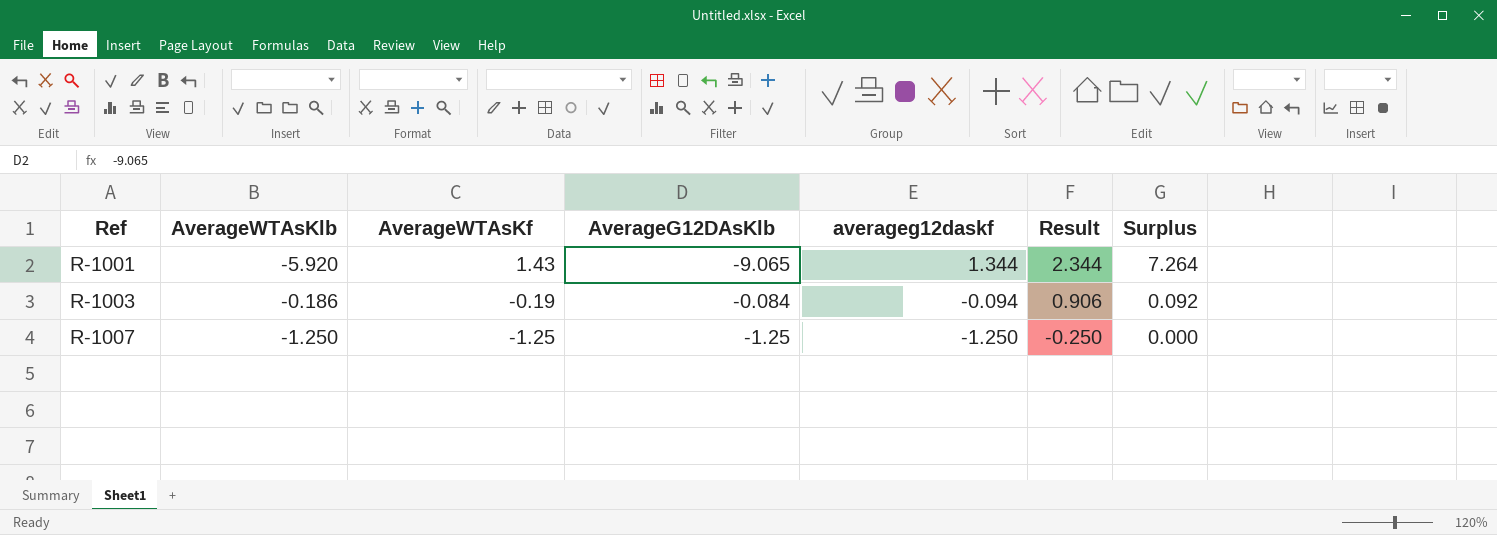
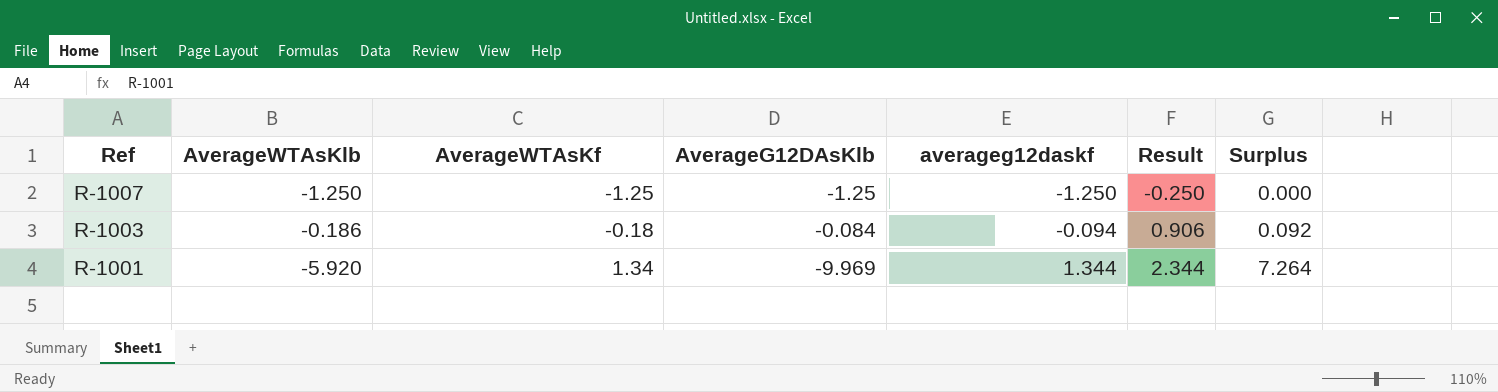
row order: Ref ascending -> Ref descending
R-1003 | AverageWTAsKf: -0.19 -> -0.18
R-1001 | AverageWTAsKf: 1.43 -> 1.34
R-1001 | AverageG12DAsKlb: -9.065 -> -9.969

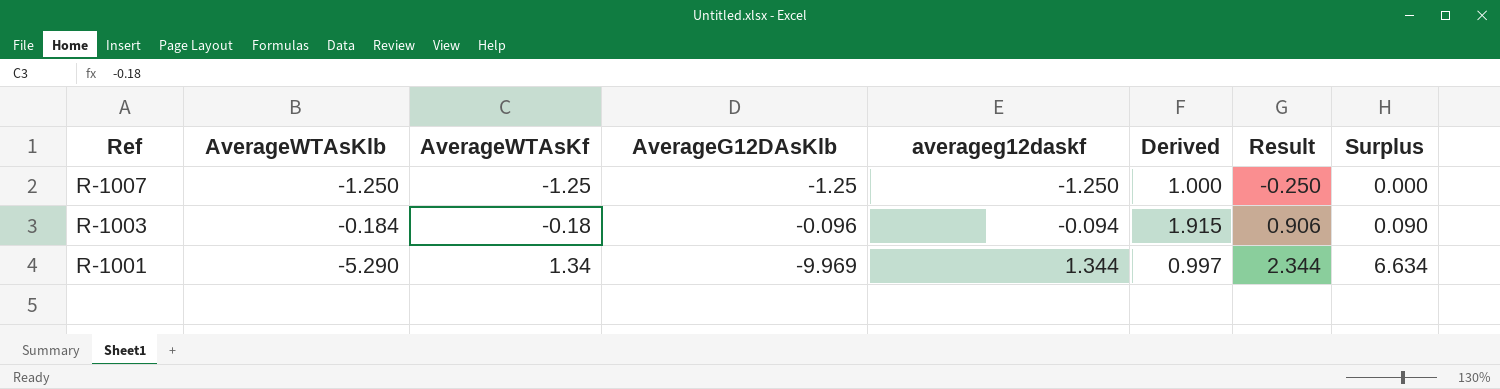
column Derived | formula: none -> [AverageWTAsKf] / [averageg12daskf]
R-1003 | AverageWTAsKlb: -0.186 -> -0.184
R-1003 | AverageG12DAsKlb: -0.084 -> -0.096
R-1003 | Surplus: 0.092 -> 0.090
R-1001 | AverageWTAsKlb: -5.920 -> -5.290
R-1001 | Surplus: 7.264 -> 6.634

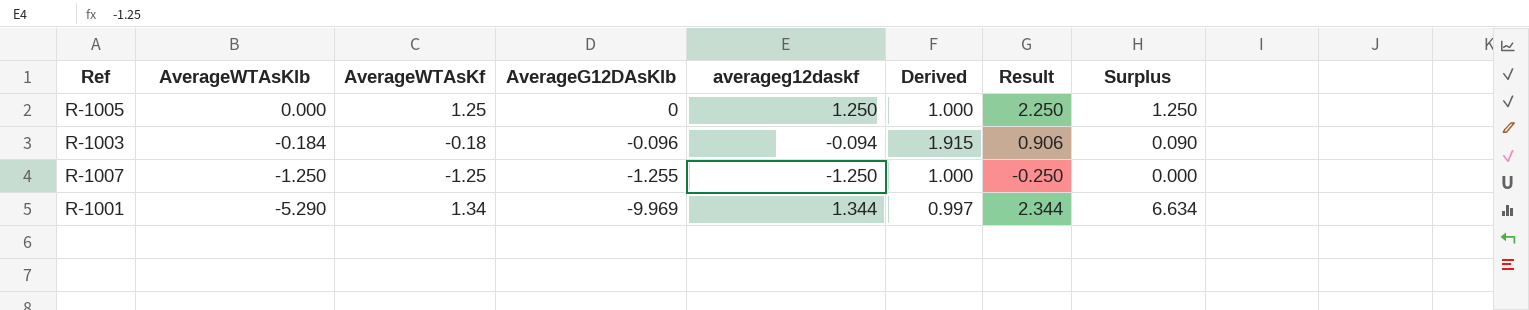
row order: Ref descending -> AverageWTAsKlb descending
row R-1005: none -> 0.000 | 1.25 | 0 | 1.250 | 1.000 | 2.250 | 1.250
R-1007 | AverageG12DAsKlb: -1.25 -> -1.255

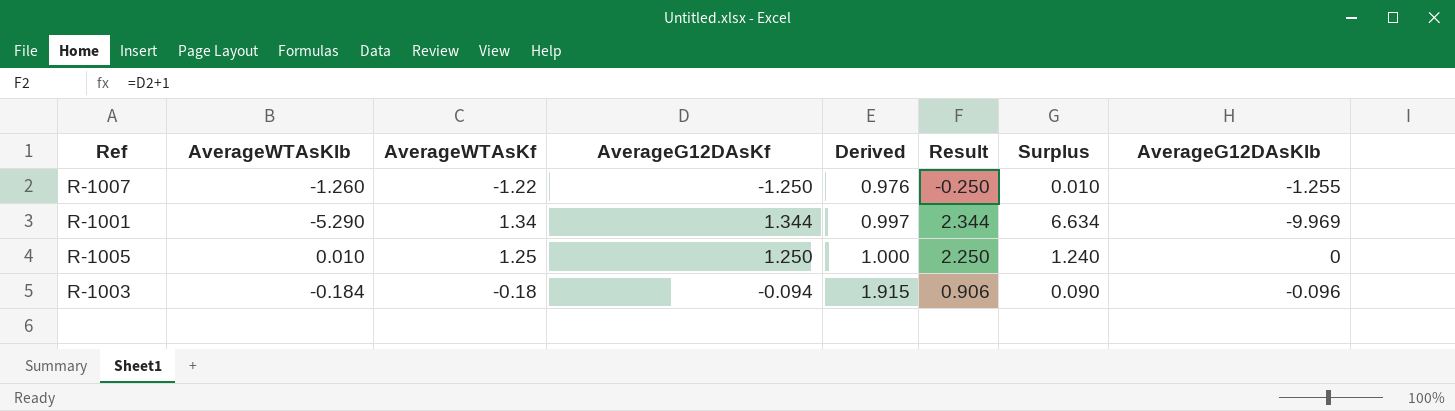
row order: AverageWTAsKlb descending -> Derived ascending
column name: averageg12daskf -> AverageG12DAsKf
column AverageG12DAsKlb | position: 4 -> 8
R-1007 | AverageWTAsKlb: -1.250 -> -1.260
R-1007 | AverageWTAsKf: -1.25 -> -1.22
R-1007 | Derived: 1.000 -> 0.976
R-1007 | Surplus: 0.000 -> 0.010
R-1005 | AverageWTAsKlb: 0.000 -> 0.010
R-1005 | Surplus: 1.250 -> 1.240

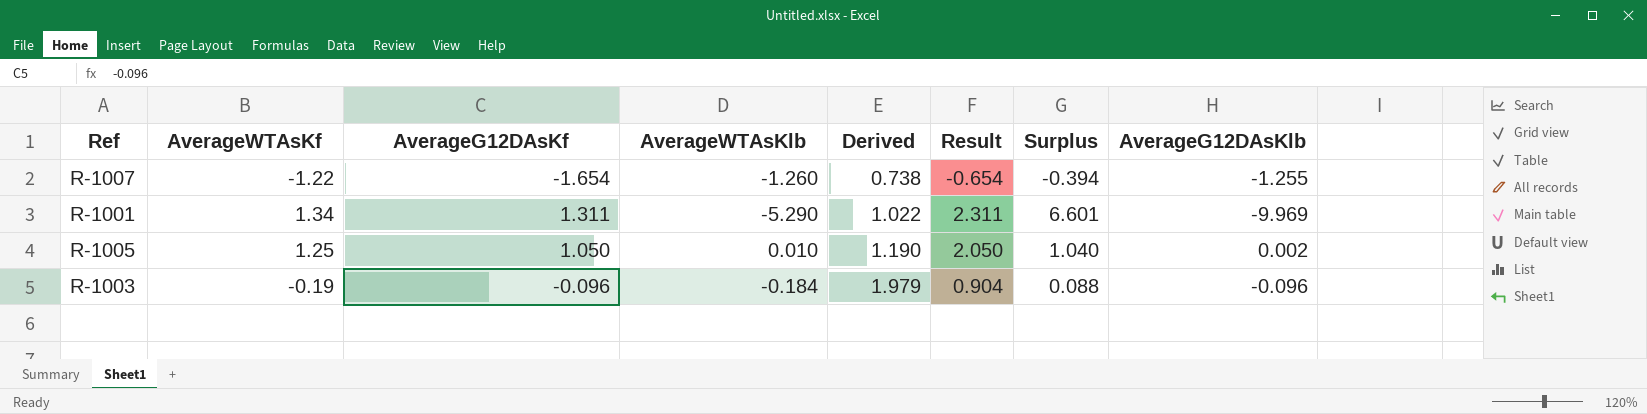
column AverageWTAsKlb | position: 2 -> 4
R-1007 | AverageG12DAsKf: -1.250 -> -1.654
R-1007 | Derived: 0.976 -> 0.738
R-1007 | Result: -0.250 -> -0.654
R-1007 | Surplus: 0.010 -> -0.394
R-1001 | AverageG12DAsKf: 1.344 -> 1.311
R-1001 | Derived: 0.997 -> 1.022
R-1001 | Result: 2.344 -> 2.311
R-1001 | Surplus: 6.634 -> 6.601
R-1005 | AverageG12DAsKf: 1.250 -> 1.050
R-1005 | Derived: 1.000 -> 1.190
R-1005 | Result: 2.250 -> 2.050
R-1005 | Surplus: 1.240 -> 1.040
R-1005 | AverageG12DAsKlb: 0 -> 0.002
R-1003 | AverageWTAsKf: -0.18 -> -0.19
R-1003 | AverageG12DAsKf: -0.094 -> -0.096
R-1003 | Derived: 1.915 -> 1.979
R-1003 | Result: 0.906 -> 0.904
R-1003 | Surplus: 0.090 -> 0.088

